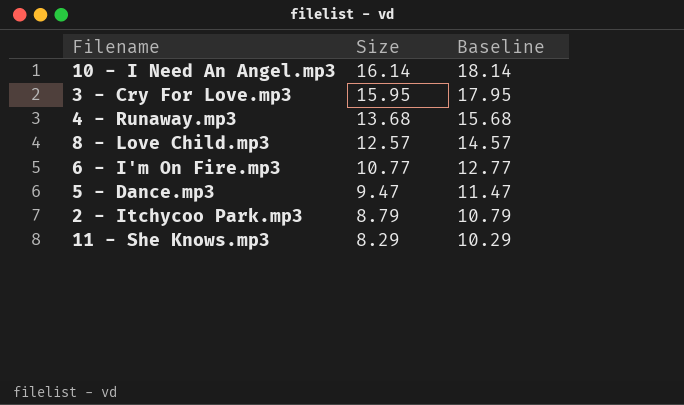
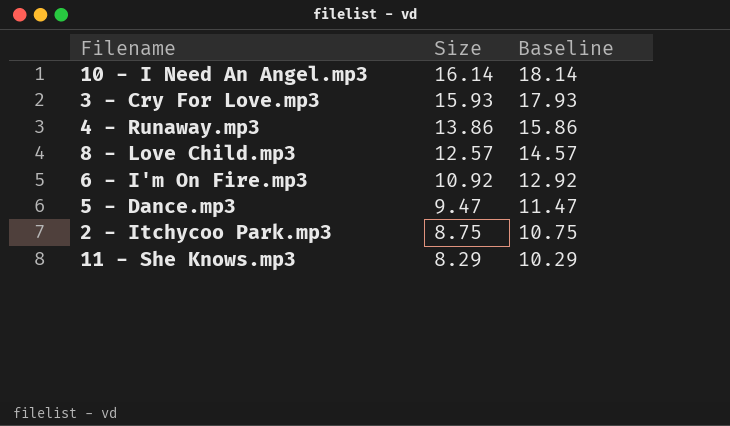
3 - Cry For Love.mp3 | Size: 15.95 -> 15.93
3 - Cry For Love.mp3 | Baseline: 17.95 -> 17.93
4 - Runaway.mp3 | Size: 13.68 -> 13.86
4 - Runaway.mp3 | Baseline: 15.68 -> 15.86
6 - I'm On Fire.mp3 | Size: 10.77 -> 10.92
6 - I'm On Fire.mp3 | Baseline: 12.77 -> 12.92
2 - Itchycoo Park.mp3 | Size: 8.79 -> 8.75
2 - Itchycoo Park.mp3 | Baseline: 10.79 -> 10.75

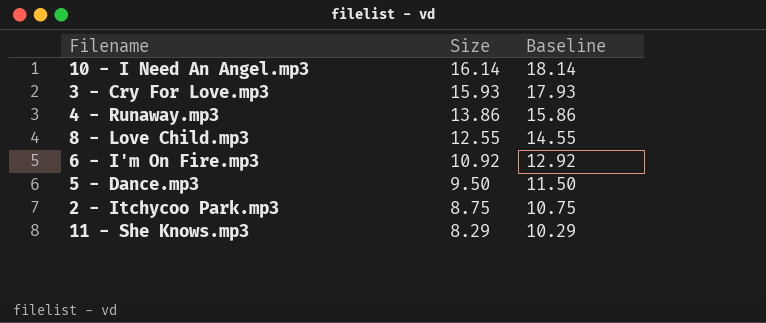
8 - Love Child.mp3 | Size: 12.57 -> 12.55
8 - Love Child.mp3 | Baseline: 14.57 -> 14.55
5 - Dance.mp3 | Size: 9.47 -> 9.50
5 - Dance.mp3 | Baseline: 11.47 -> 11.50

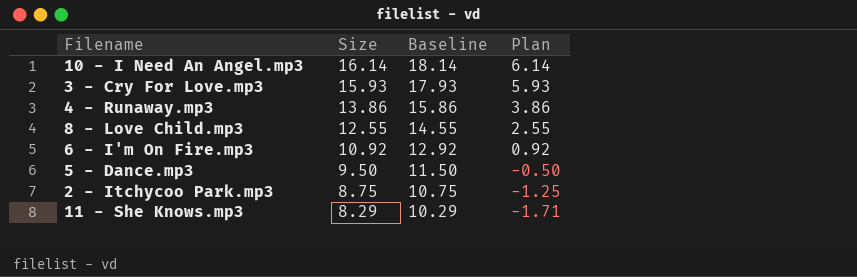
column Plan | formula: none -> [Size] - 10

